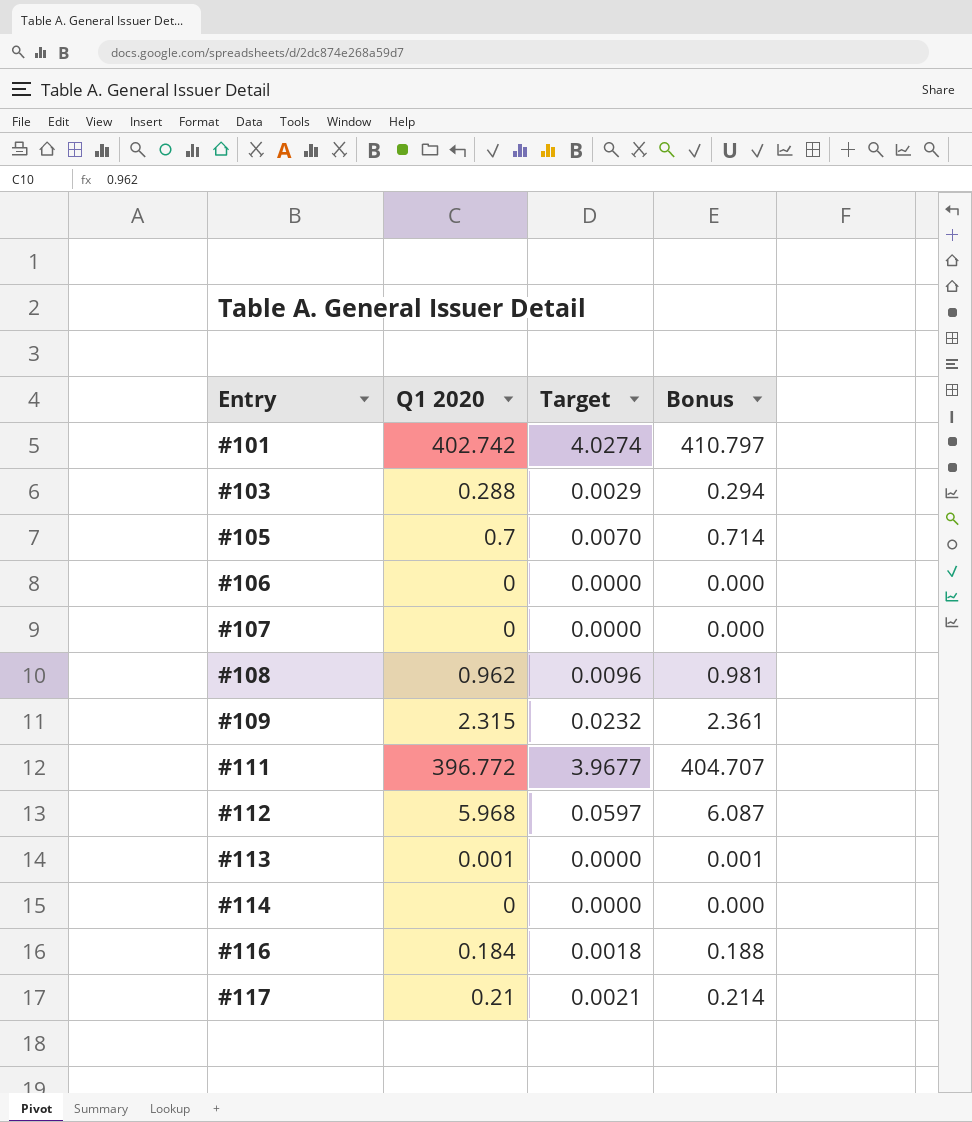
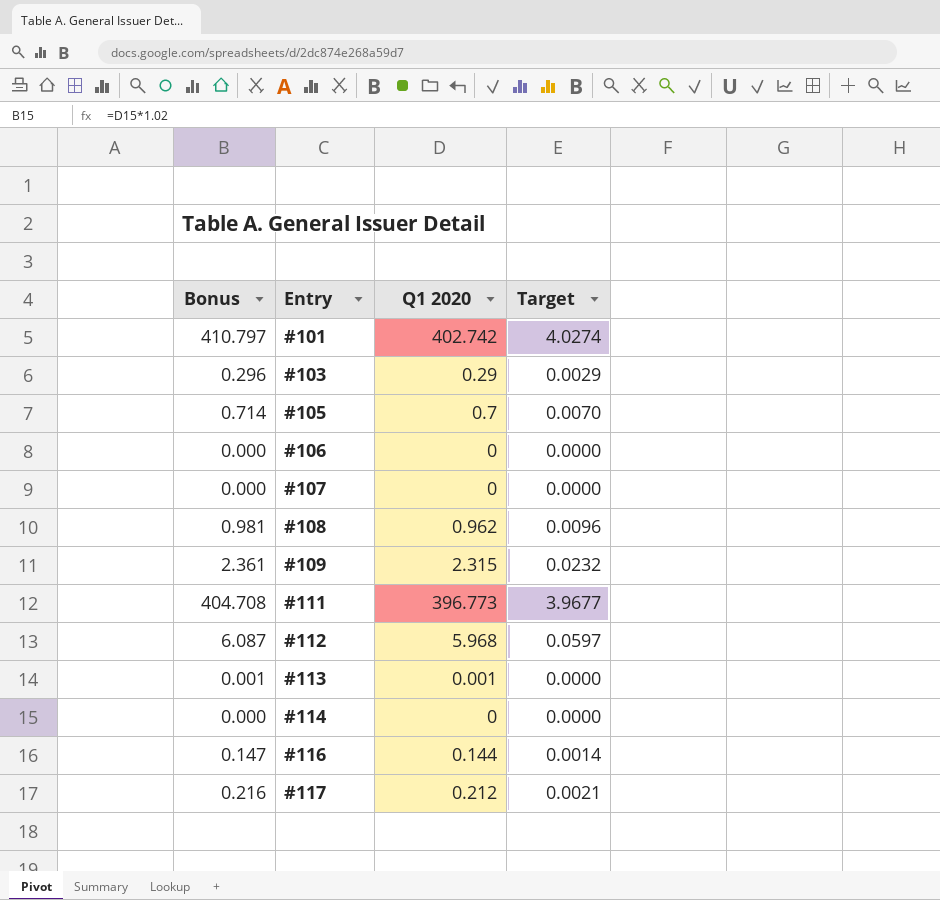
column Bonus | position: 4 -> 1
#103 | Bonus: 0.294 -> 0.296
#103 | Q1 2020: 0.288 -> 0.29
#111 | Bonus: 404.707 -> 404.708
#111 | Q1 2020: 396.772 -> 396.773
#116 | Bonus: 0.188 -> 0.147
#116 | Q1 2020: 0.184 -> 0.144
#116 | Target: 0.0018 -> 0.0014
#117 | Bonus: 0.214 -> 0.216
#117 | Q1 2020: 0.21 -> 0.212

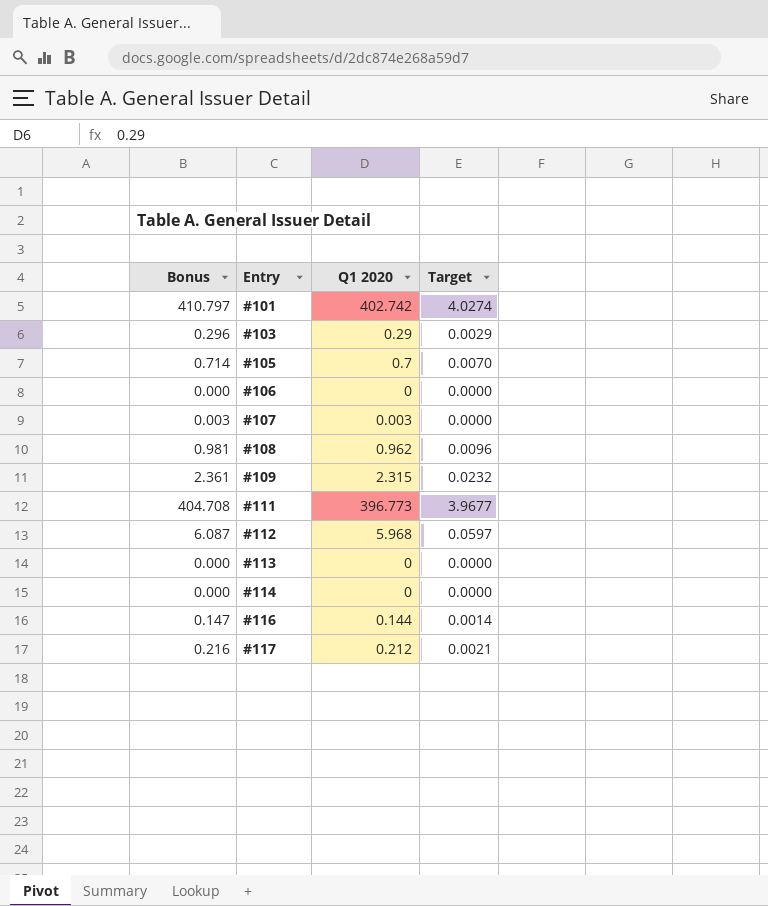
#107 | Bonus: 0.000 -> 0.003
#107 | Q1 2020: 0 -> 0.003
#113 | Bonus: 0.001 -> 0.000
#113 | Q1 2020: 0.001 -> 0

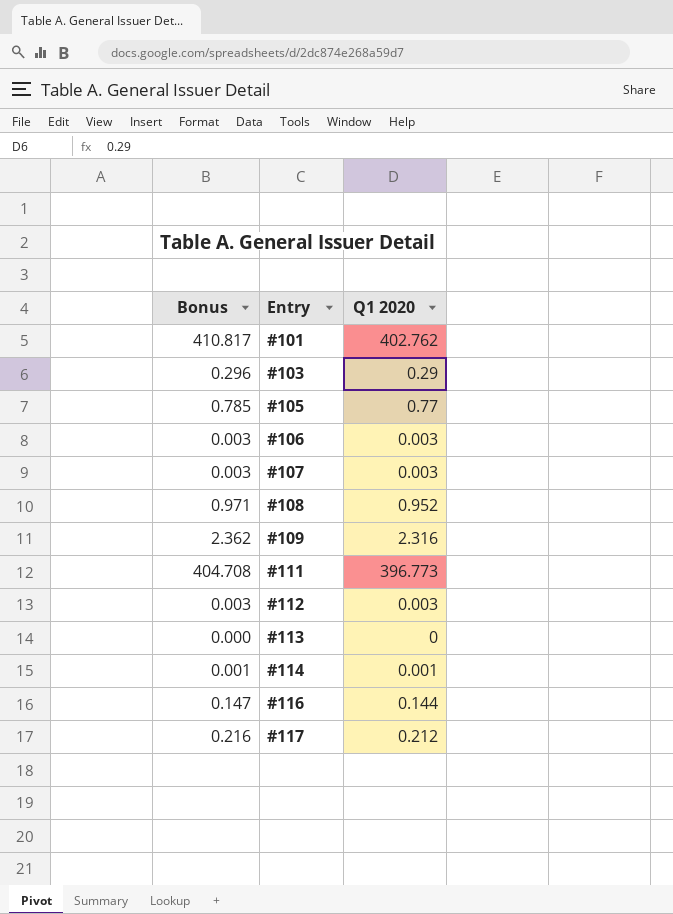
column Target | formula: [Q1 2020] * 0.01 -> none
#101 | Bonus: 410.797 -> 410.817
#101 | Q1 2020: 402.742 -> 402.762
#105 | Bonus: 0.714 -> 0.785
#105 | Q1 2020: 0.7 -> 0.77
#106 | Bonus: 0.000 -> 0.003
#106 | Q1 2020: 0 -> 0.003
#108 | Bonus: 0.981 -> 0.971
#108 | Q1 2020: 0.962 -> 0.952
#109 | Bonus: 2.361 -> 2.362
#109 | Q1 2020: 2.315 -> 2.316
#112 | Bonus: 6.087 -> 0.003
#112 | Q1 2020: 5.968 -> 0.003
#114 | Bonus: 0.000 -> 0.001
#114 | Q1 2020: 0 -> 0.001

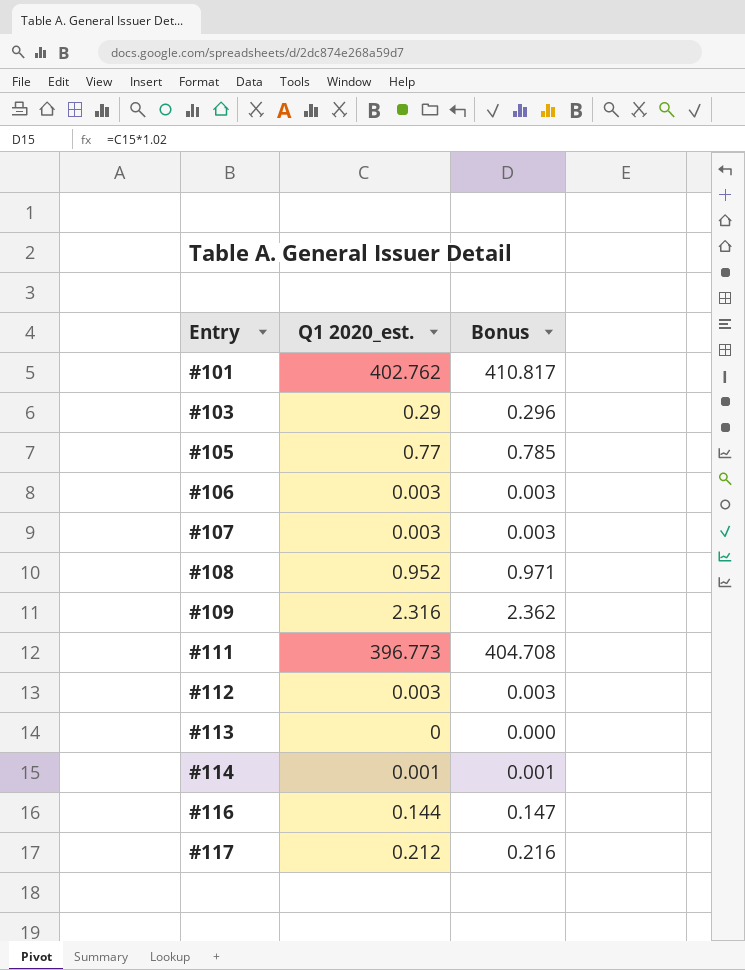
column name: Q1 2020 -> Q1 2020_est.
column Bonus | position: 1 -> 3

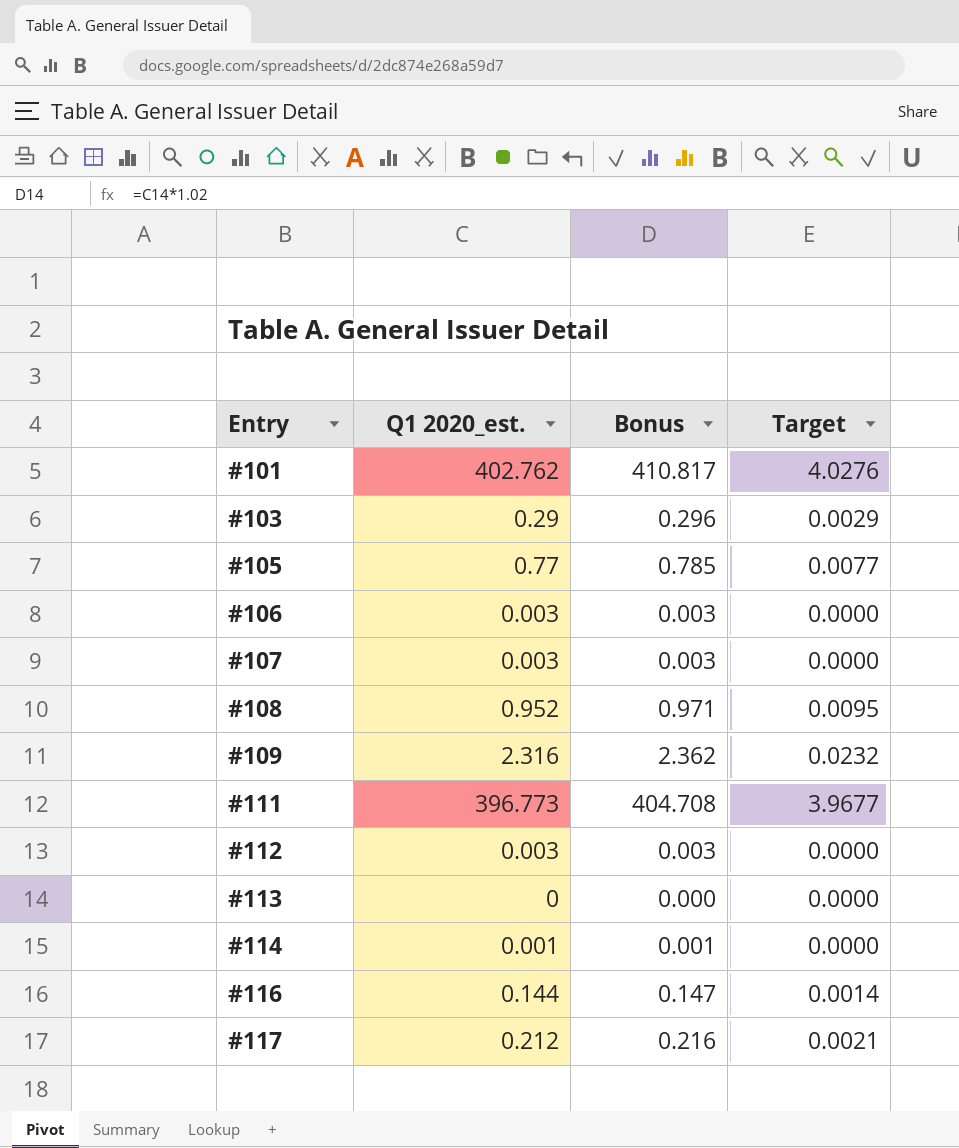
column Target | formula: none -> [Q1 2020_est.] * 0.01

